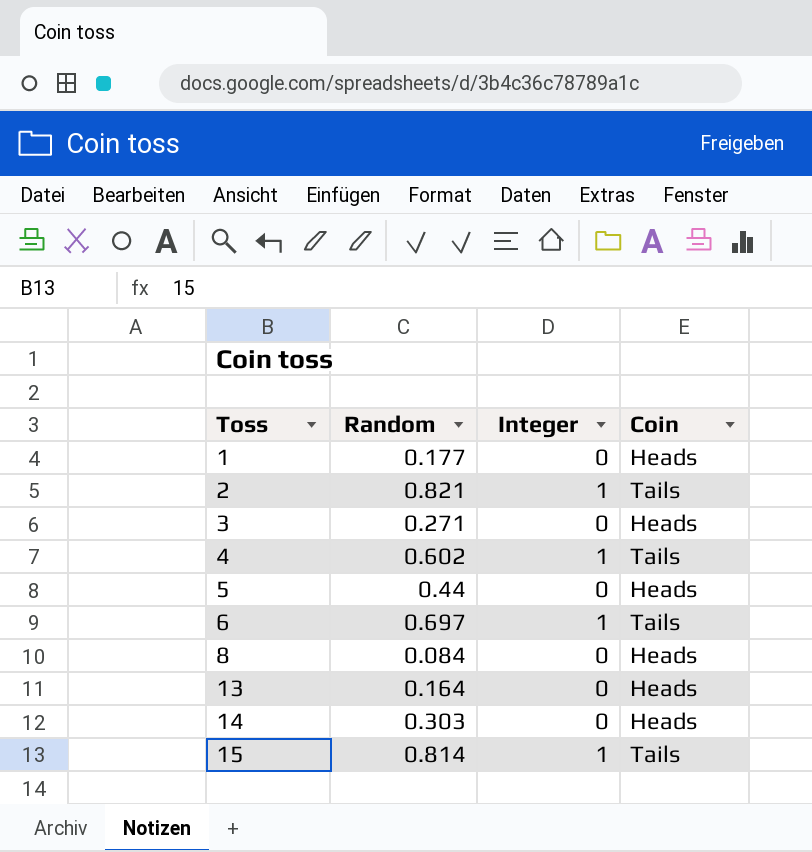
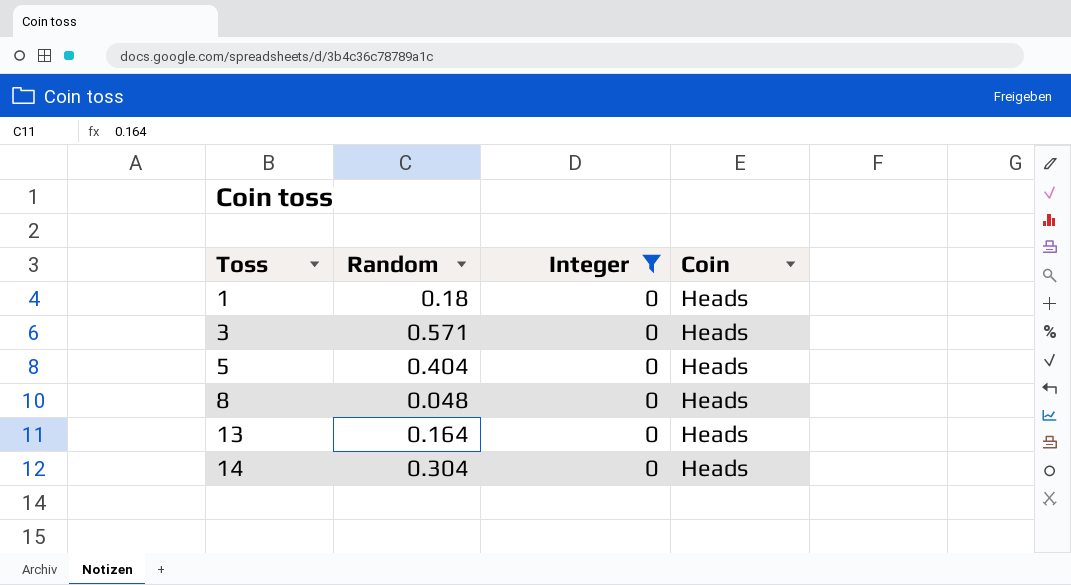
filter: none -> Integer = 0
1 | Random: 0.177 -> 0.18
3 | Random: 0.271 -> 0.571
5 | Random: 0.44 -> 0.404
8 | Random: 0.084 -> 0.048
14 | Random: 0.303 -> 0.304

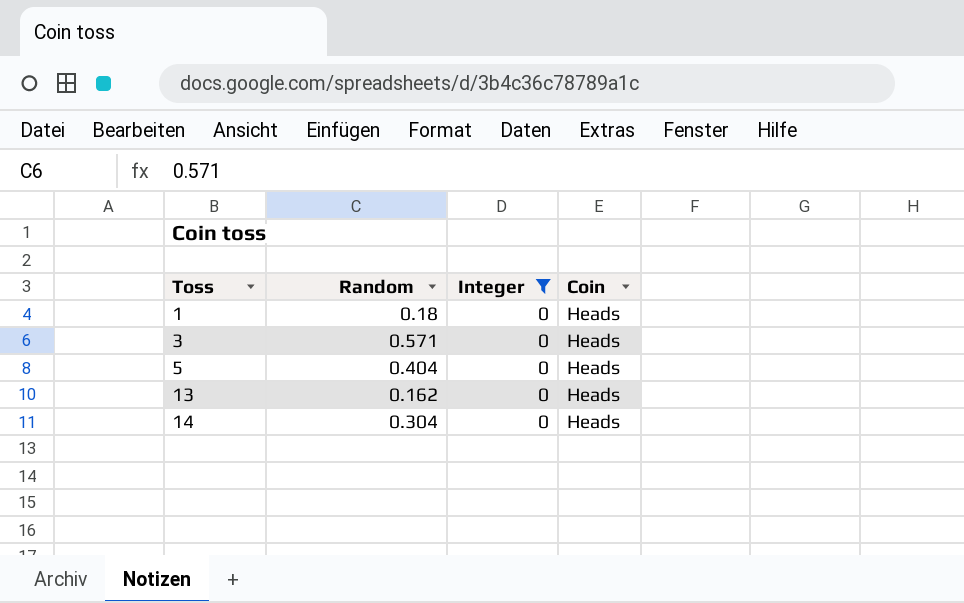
row 8: 0.048 | 0 | Heads -> none
13 | Random: 0.164 -> 0.162

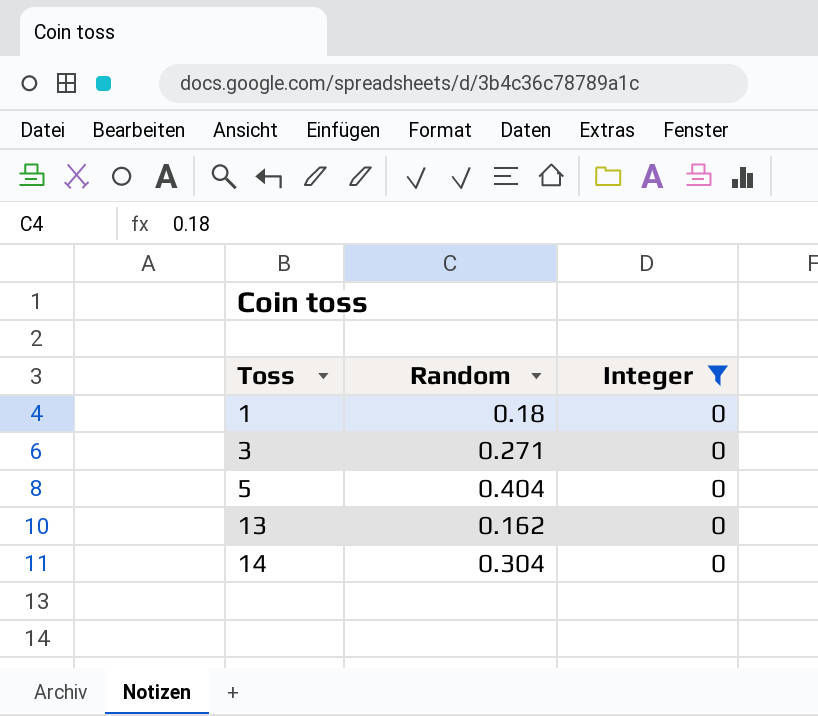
column Coin | position: 4 -> none
3 | Random: 0.571 -> 0.271

